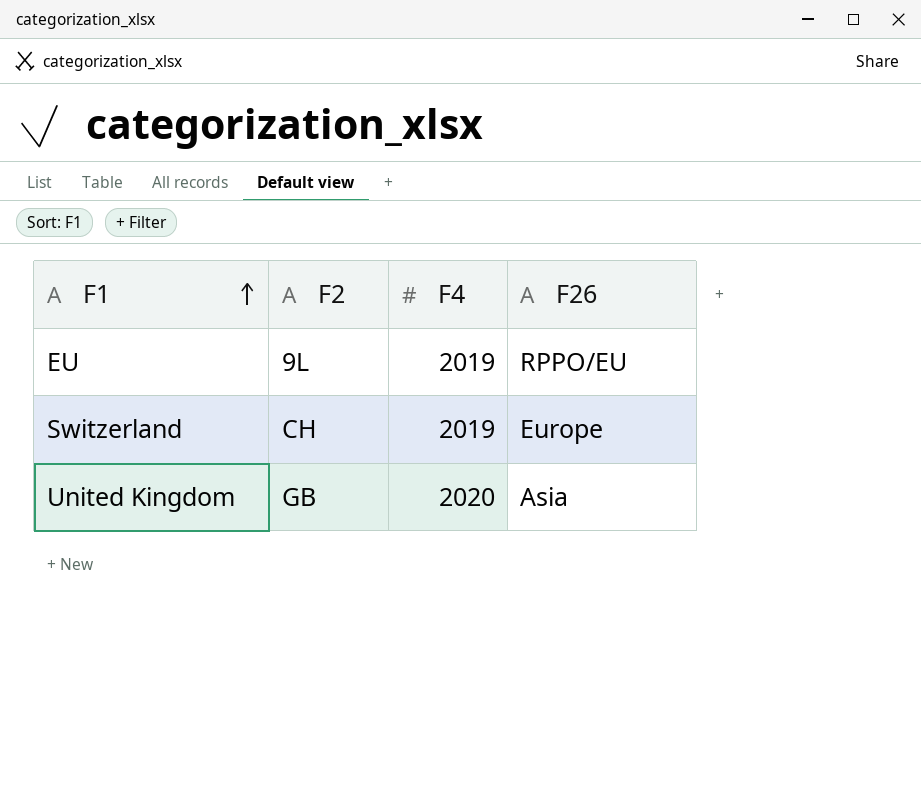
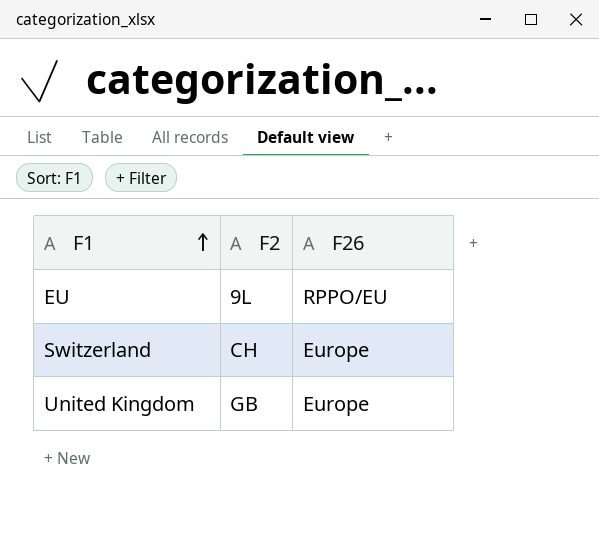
column F4 | position: 3 -> none
United Kingdom | F26: Asia -> Europe

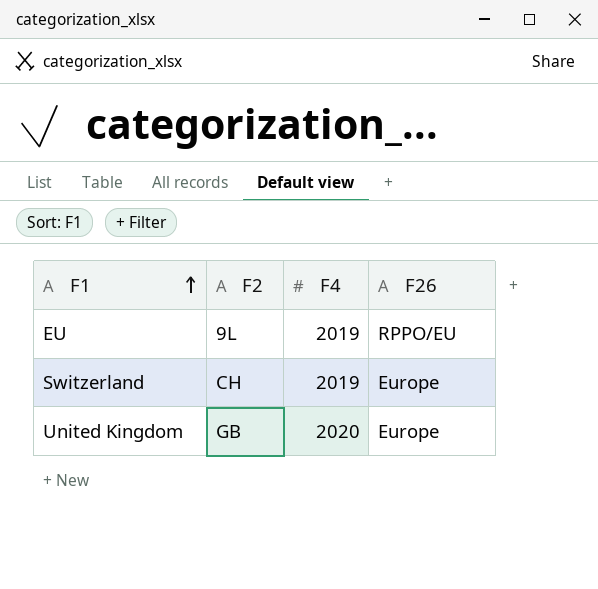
column F4 | position: none -> 3

